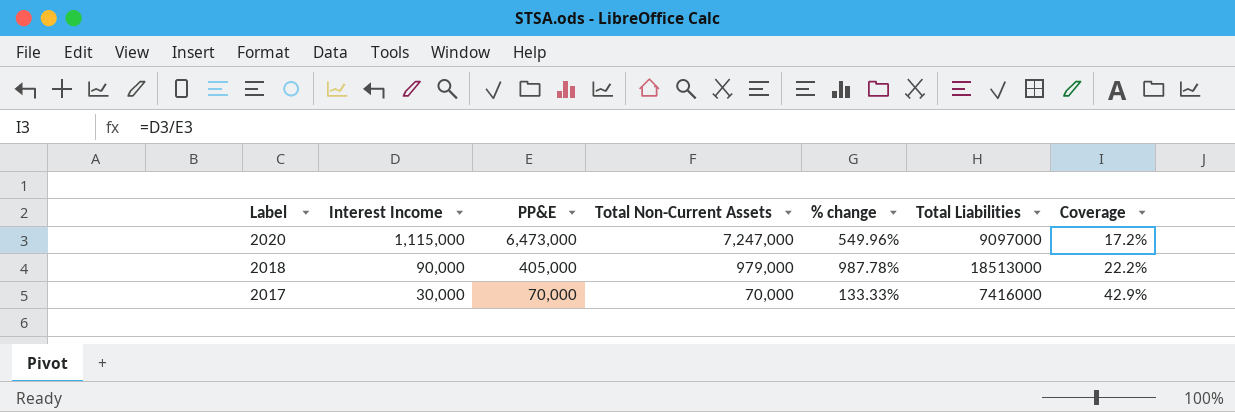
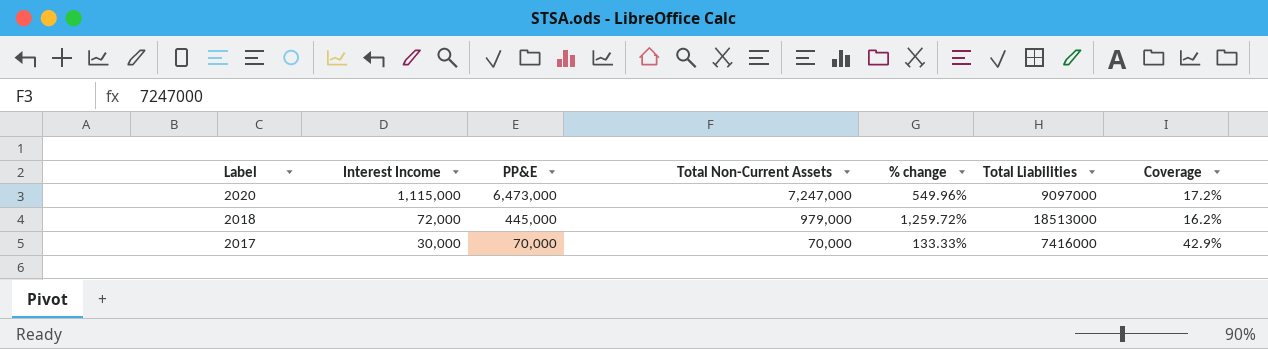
2018 | Interest Income: 90,000 -> 72,000
2018 | PP&E: 405,000 -> 445,000
2018 | % change: 987.78% -> 1,259.72%
2018 | Coverage: 22.2% -> 16.2%

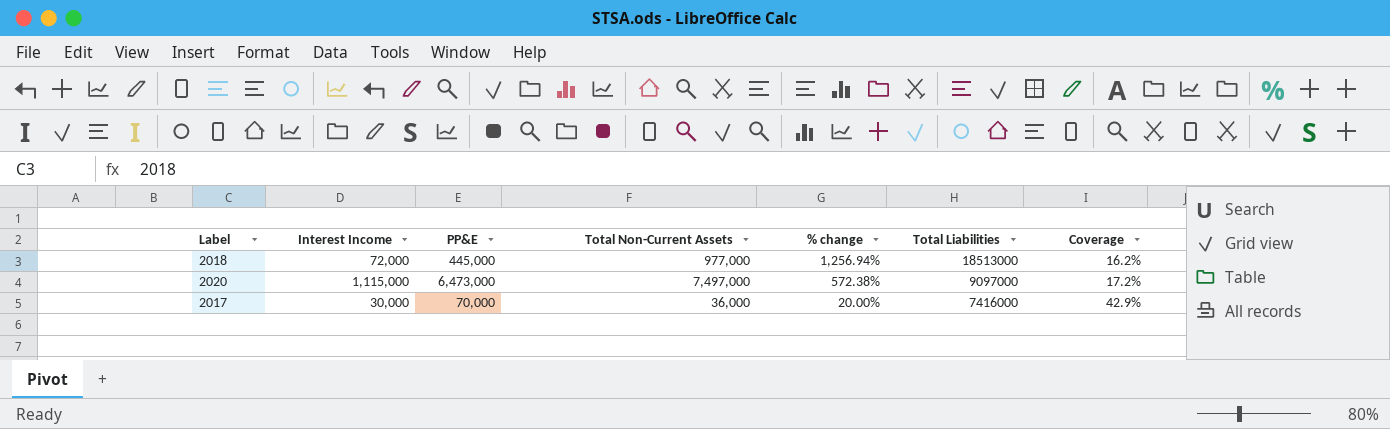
row order: Label descending -> % change descending
2018 | Total Non-Current Assets: 979,000 -> 977,000
2018 | % change: 1,259.72% -> 1,256.94%
2020 | Total Non-Current Assets: 7,247,000 -> 7,497,000
2020 | % change: 549.96% -> 572.38%
2017 | Total Non-Current Assets: 70,000 -> 36,000
2017 | % change: 133.33% -> 20.00%

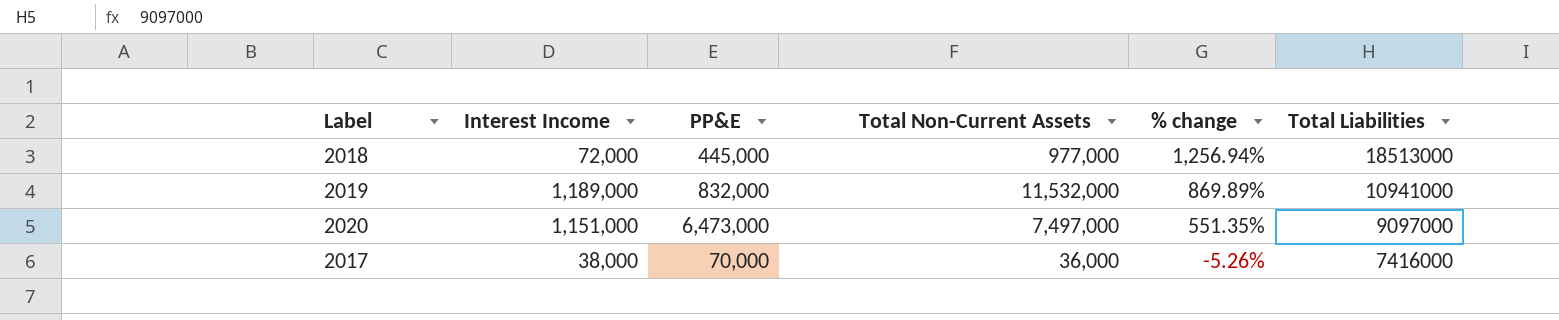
column Coverage | formula: [Interest Income] / [PP&E] -> none
row 2019: none -> 1,189,000 | 832,000 | 11,532,000 | 869.89% | 10941000
2020 | Interest Income: 1,115,000 -> 1,151,000
2020 | % change: 572.38% -> 551.35%
2017 | Interest Income: 30,000 -> 38,000
2017 | % change: 20.00% -> -5.26%

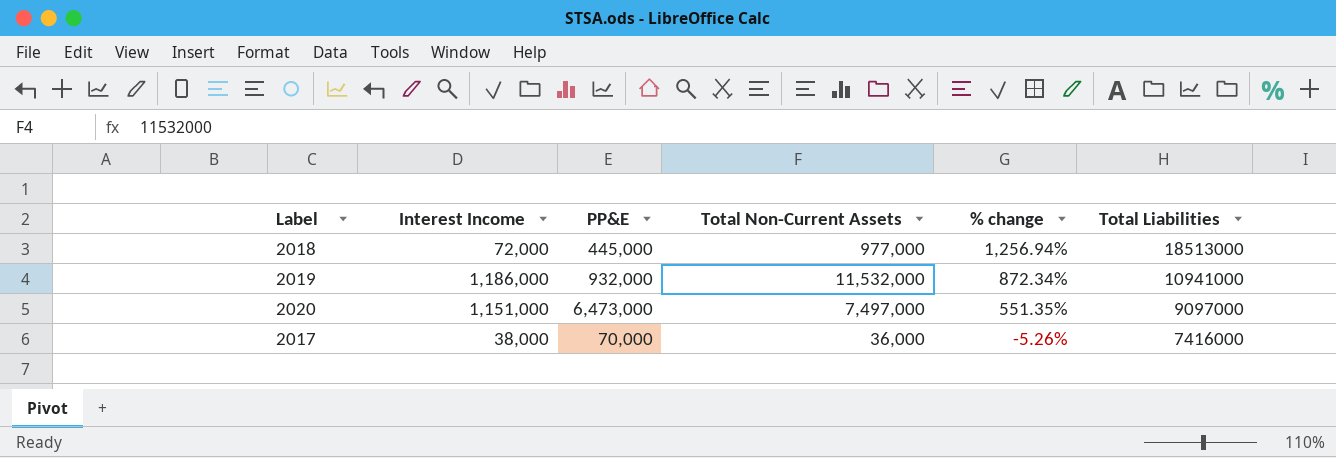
2019 | Interest Income: 1,189,000 -> 1,186,000
2019 | PP&E: 832,000 -> 932,000
2019 | % change: 869.89% -> 872.34%

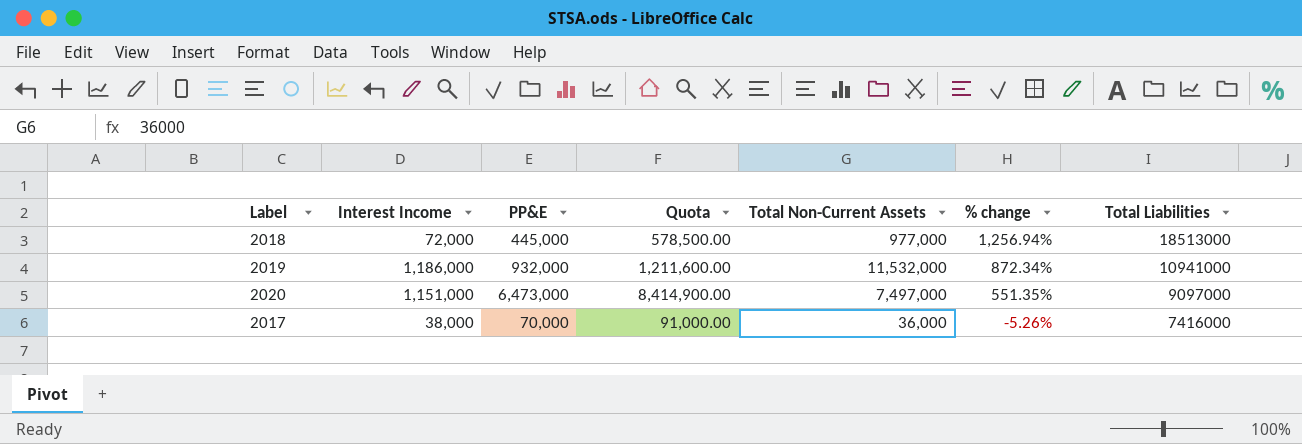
column Quota | formula: none -> [PP&E] * 1.3

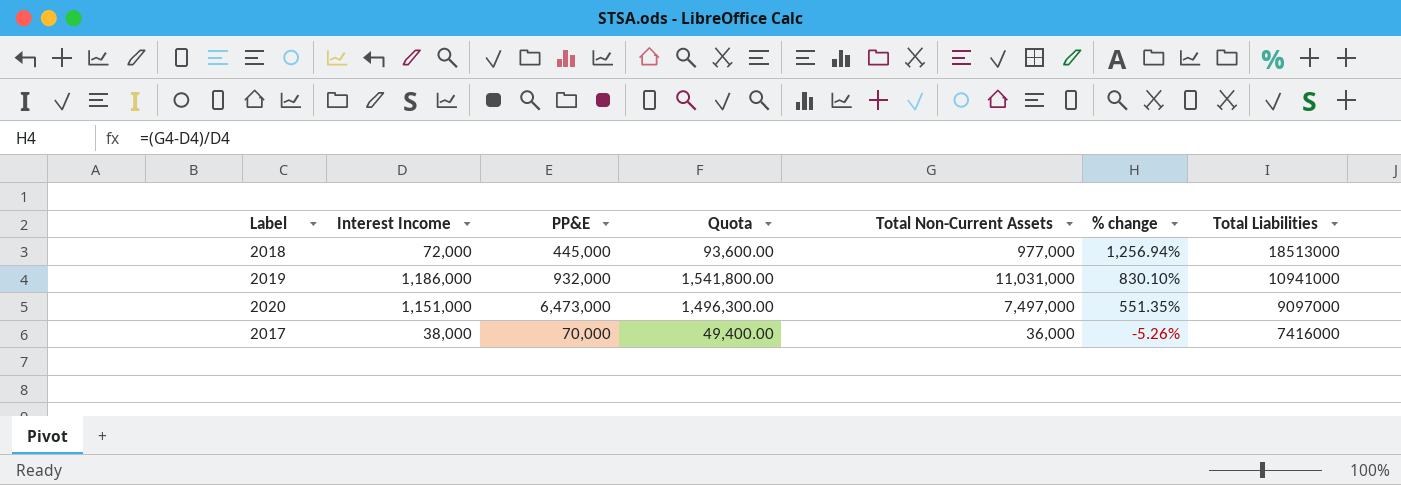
column Quota | formula: [PP&E] * 1.3 -> [Interest Income] * 1.3
2019 | Total Non-Current Assets: 11,532,000 -> 11,031,000
2019 | % change: 872.34% -> 830.10%

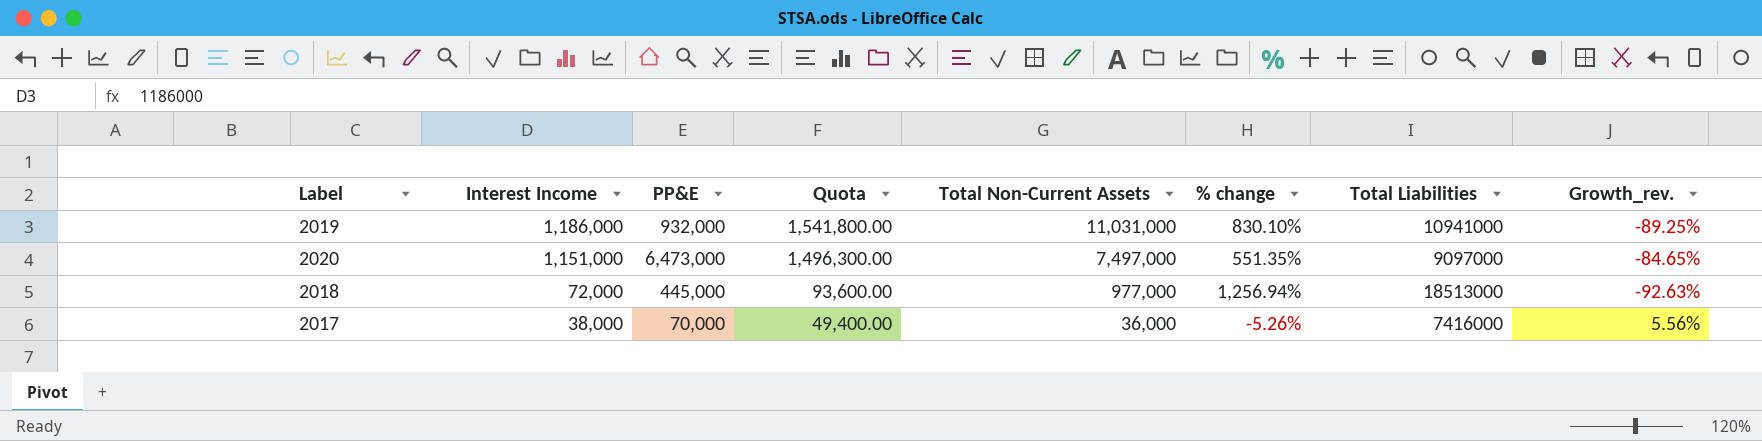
row order: % change descending -> Interest Income descending
column Growth_rev. | formula: none -> ([Interest Income] - [Total Non-Current Assets]) / [Total Non-Current Assets]

